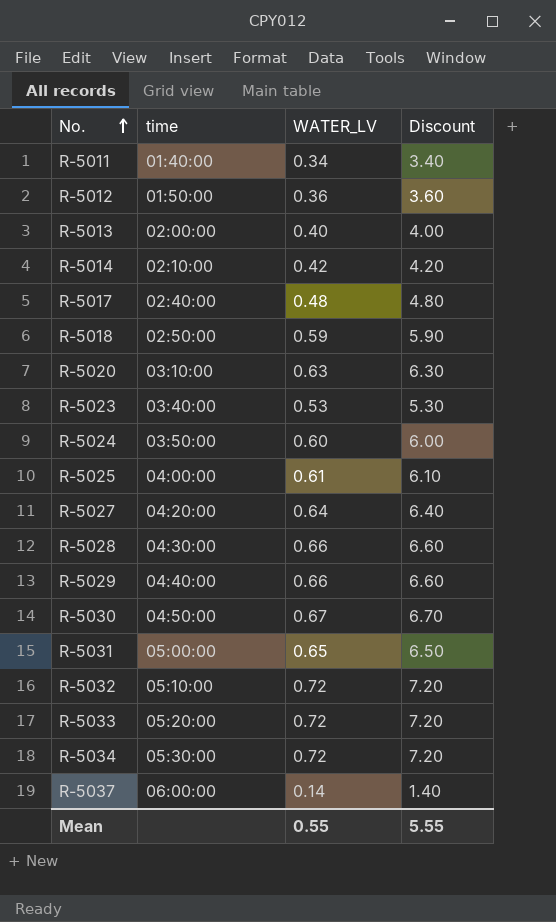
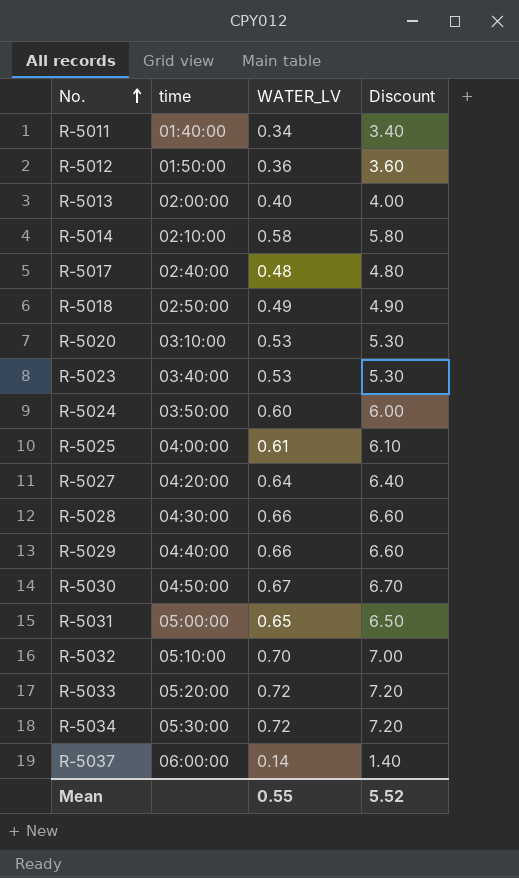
R-5014 | WATER_LV: 0.42 -> 0.58
R-5014 | Discount: 4.20 -> 5.80
R-5018 | WATER_LV: 0.59 -> 0.49
R-5018 | Discount: 5.90 -> 4.90
R-5020 | WATER_LV: 0.63 -> 0.53
R-5020 | Discount: 6.30 -> 5.30
R-5032 | WATER_LV: 0.72 -> 0.70
R-5032 | Discount: 7.20 -> 7.00
Mean | Discount: 5.55 -> 5.52

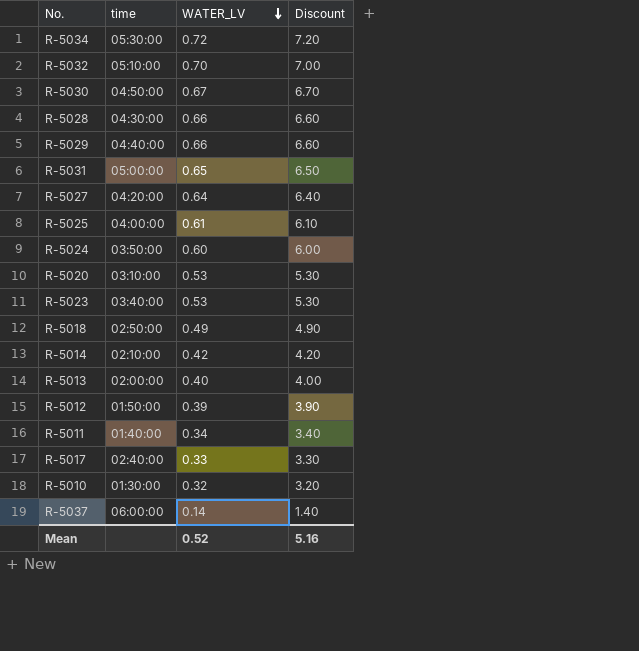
row order: No. ascending -> WATER_LV descending
row R-5033: 05:20:00 | 0.72 | 7.20 -> none
R-5014 | WATER_LV: 0.58 -> 0.42
R-5014 | Discount: 5.80 -> 4.20
R-5012 | WATER_LV: 0.36 -> 0.39
R-5012 | Discount: 3.60 -> 3.90
R-5017 | WATER_LV: 0.48 -> 0.33
R-5017 | Discount: 4.80 -> 3.30
row R-5010: none -> 01:30:00 | 0.32 | 3.20
Mean | WATER_LV: 0.55 -> 0.52
Mean | Discount: 5.52 -> 5.16

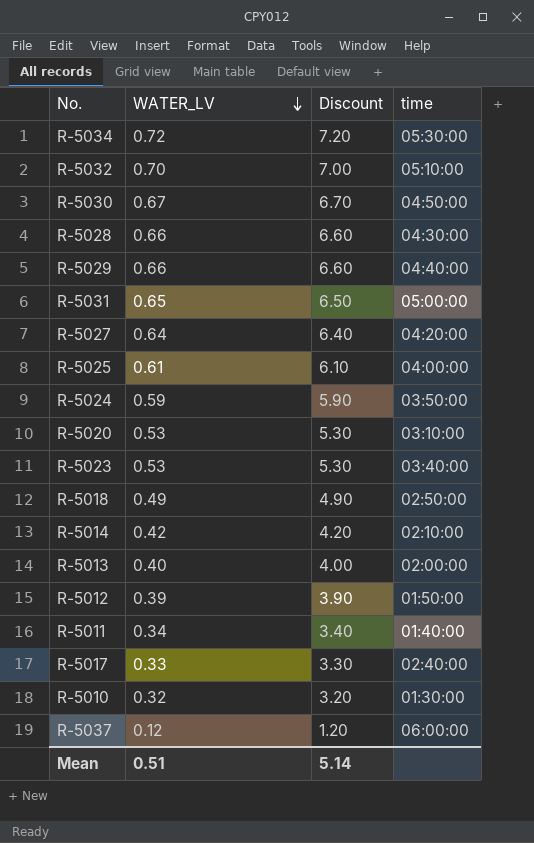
column time | position: 2 -> 4
R-5024 | WATER_LV: 0.60 -> 0.59
R-5024 | Discount: 6.00 -> 5.90
R-5037 | WATER_LV: 0.14 -> 0.12
R-5037 | Discount: 1.40 -> 1.20
Mean | WATER_LV: 0.52 -> 0.51
Mean | Discount: 5.16 -> 5.14

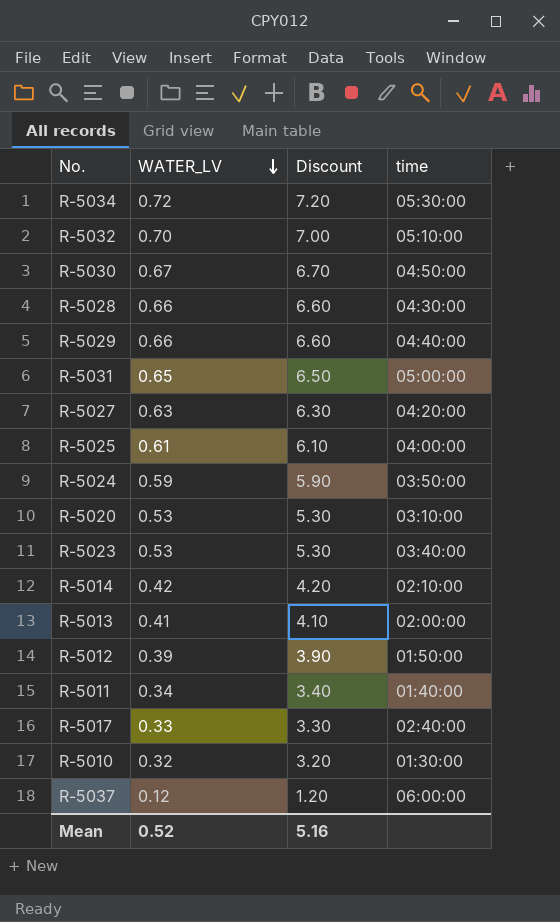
row R-5018: 0.49 | 4.90 | 02:50:00 -> none
R-5027 | WATER_LV: 0.64 -> 0.63
R-5027 | Discount: 6.40 -> 6.30
R-5013 | WATER_LV: 0.40 -> 0.41
R-5013 | Discount: 4.00 -> 4.10
Mean | WATER_LV: 0.51 -> 0.52
Mean | Discount: 5.14 -> 5.16

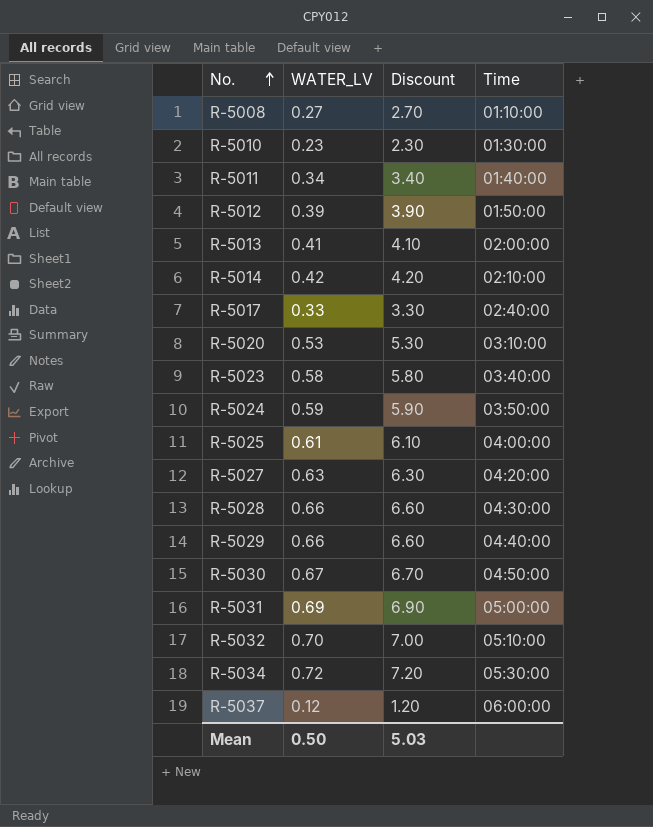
row order: WATER_LV descending -> No. ascending
column name: time -> Time
row R-5008: none -> 0.27 | 2.70 | 01:10:00
R-5010 | WATER_LV: 0.32 -> 0.23
R-5010 | Discount: 3.20 -> 2.30
R-5023 | WATER_LV: 0.53 -> 0.58
R-5023 | Discount: 5.30 -> 5.80
R-5031 | WATER_LV: 0.65 -> 0.69
R-5031 | Discount: 6.50 -> 6.90
Mean | WATER_LV: 0.52 -> 0.50
Mean | Discount: 5.16 -> 5.03

